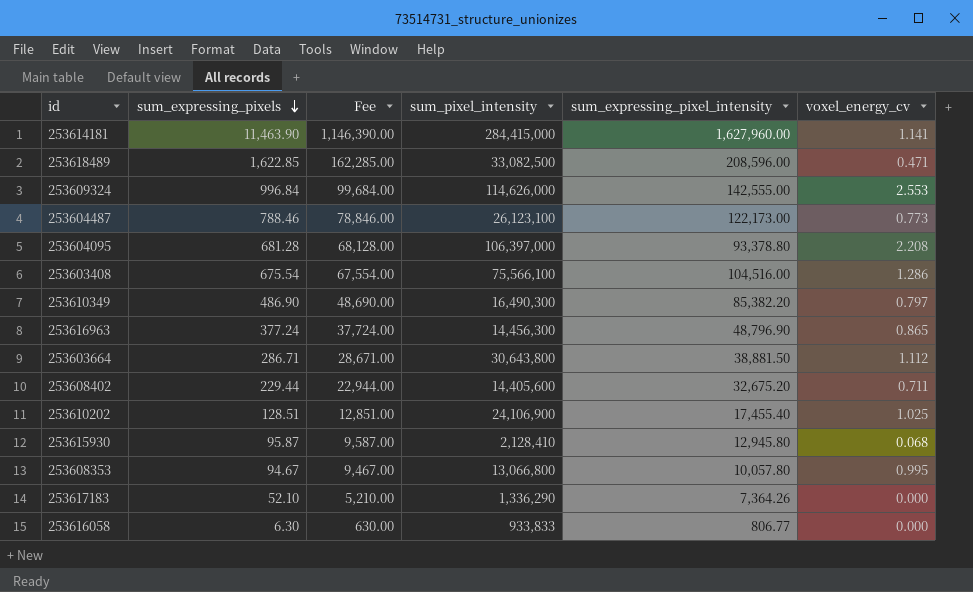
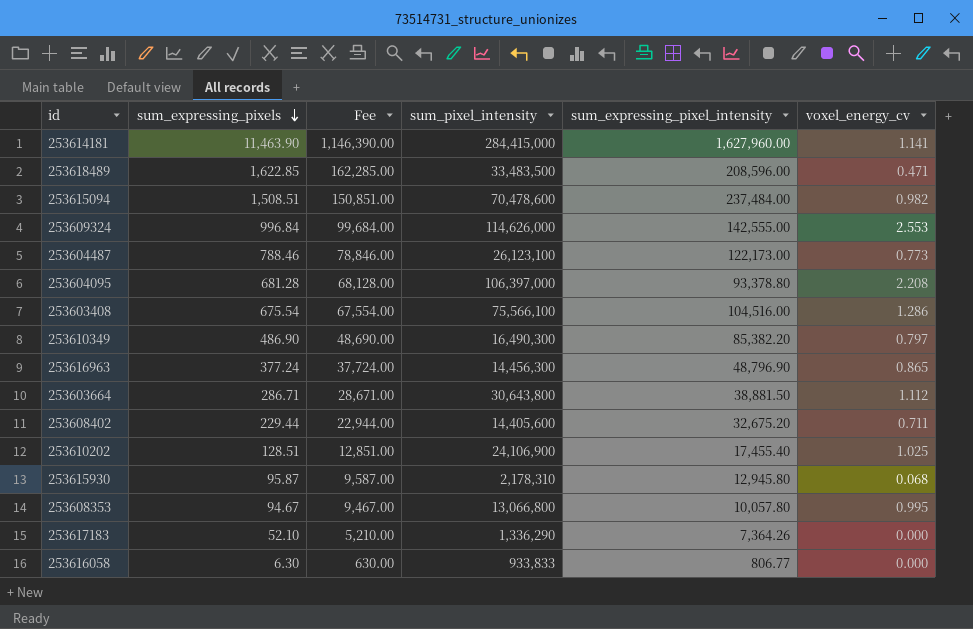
253618489 | sum_pixel_intensity: 33,082,500 -> 33,483,500
row 253615094: none -> 1,508.51 | 150,851.00 | 70,478,600 | 237,484.00 | 0.982
253615930 | sum_pixel_intensity: 2,128,410 -> 2,178,310

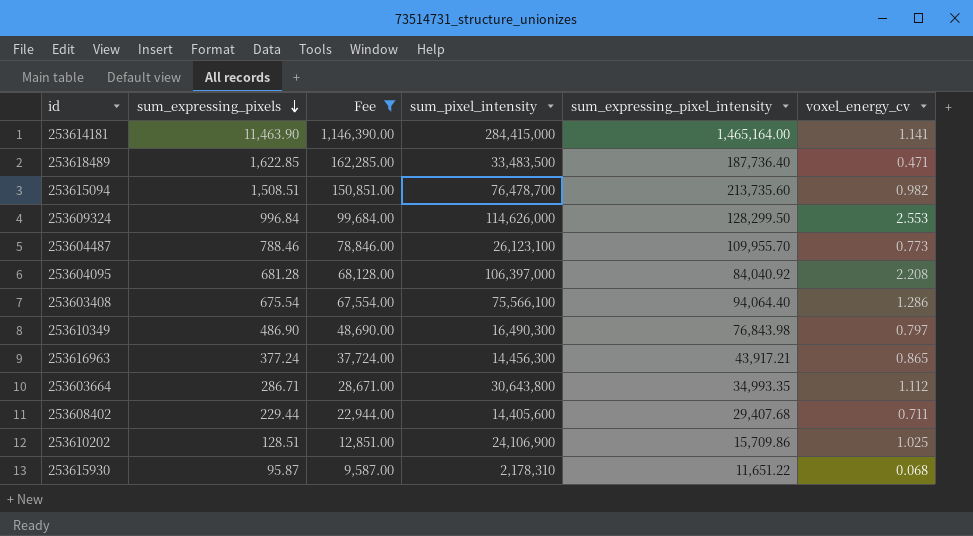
filter: none -> Fee >= 9,587.00
253614181 | sum_expressing_pixel_intensity: 1,627,960.00 -> 1,465,164.00
253618489 | sum_expressing_pixel_intensity: 208,596.00 -> 187,736.40
253615094 | sum_pixel_intensity: 70,478,600 -> 76,478,700
253615094 | sum_expressing_pixel_intensity: 237,484.00 -> 213,735.60
253609324 | sum_expressing_pixel_intensity: 142,555.00 -> 128,299.50
253604487 | sum_expressing_pixel_intensity: 122,173.00 -> 109,955.70
253604095 | sum_expressing_pixel_intensity: 93,378.80 -> 84,040.92
253603408 | sum_expressing_pixel_intensity: 104,516.00 -> 94,064.40
253610349 | sum_expressing_pixel_intensity: 85,382.20 -> 76,843.98
253616963 | sum_expressing_pixel_intensity: 48,796.90 -> 43,917.21
253603664 | sum_expressing_pixel_intensity: 38,881.50 -> 34,993.35
253608402 | sum_expressing_pixel_intensity: 32,675.20 -> 29,407.68
253610202 | sum_expressing_pixel_intensity: 17,455.40 -> 15,709.86
253615930 | sum_expressing_pixel_intensity: 12,945.80 -> 11,651.22

